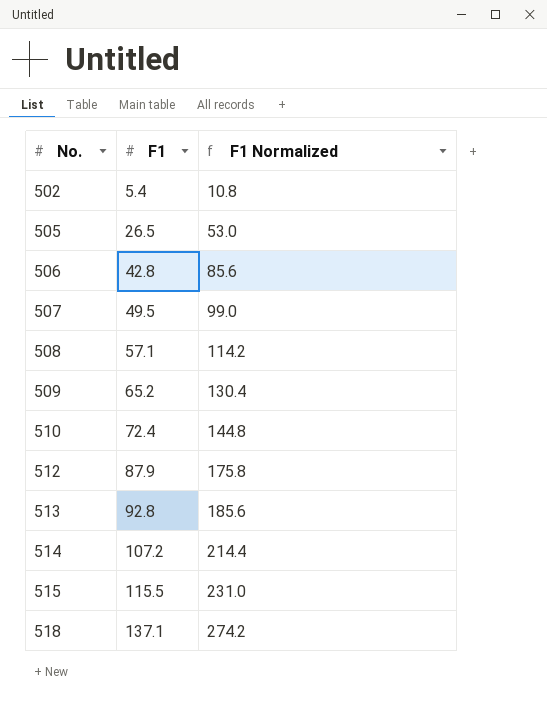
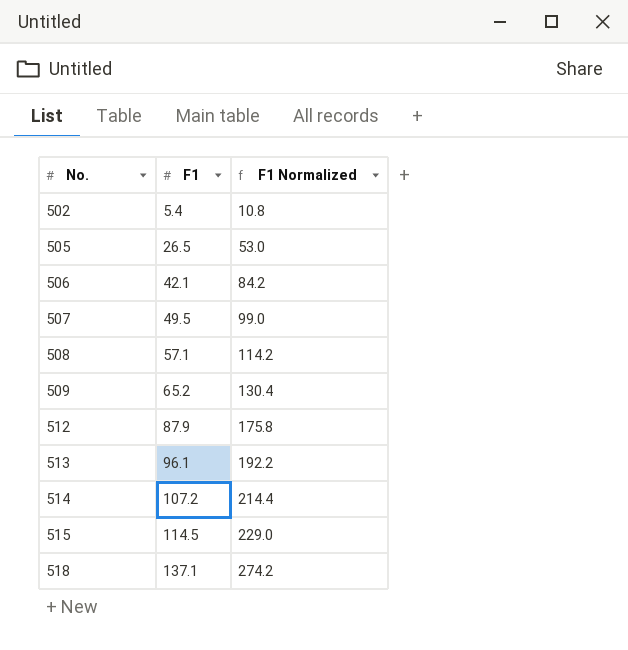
row 510: 72.4 | 144.8 -> none
506 | F1: 42.8 -> 42.1
506 | F1 Normalized: 85.6 -> 84.2
513 | F1: 92.8 -> 96.1
513 | F1 Normalized: 185.6 -> 192.2
515 | F1: 115.5 -> 114.5
515 | F1 Normalized: 231.0 -> 229.0

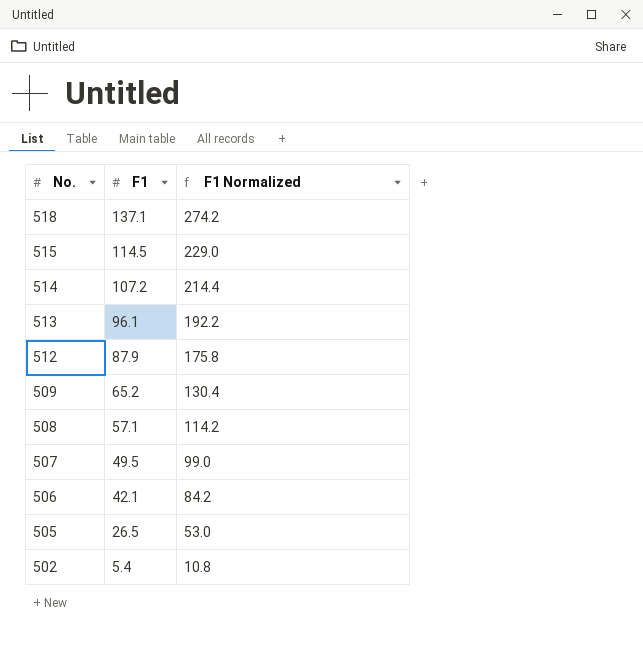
row order: No. ascending -> No. descending

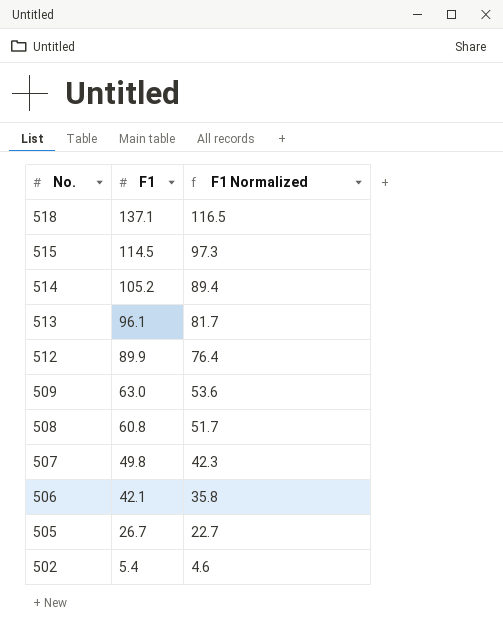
column F1 Normalized | formula: [F1] * 2 -> [F1] * 0.85
514 | F1: 107.2 -> 105.2
512 | F1: 87.9 -> 89.9
509 | F1: 65.2 -> 63.0
508 | F1: 57.1 -> 60.8
507 | F1: 49.5 -> 49.8
505 | F1: 26.5 -> 26.7

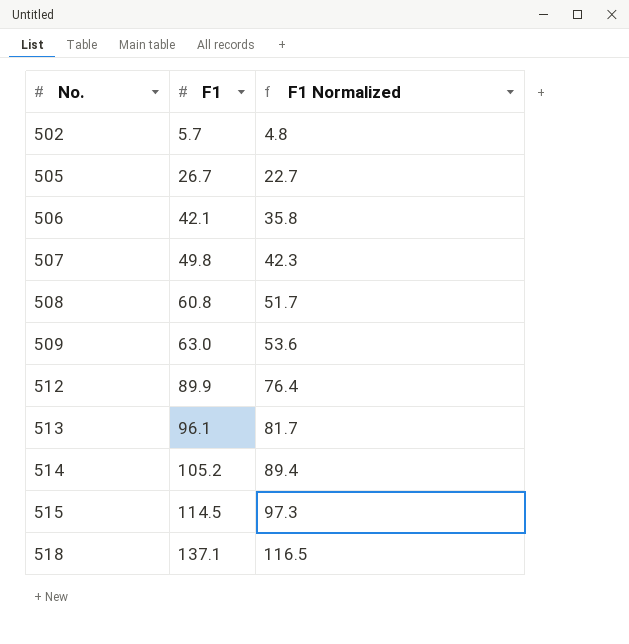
row order: No. descending -> No. ascending
502 | F1: 5.4 -> 5.7
502 | F1 Normalized: 4.6 -> 4.8

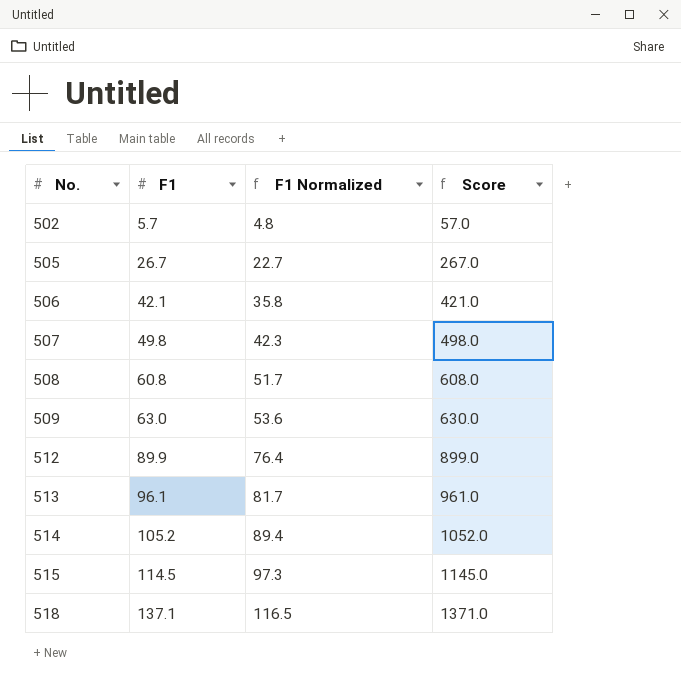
column Score | formula: none -> [F1] * 10

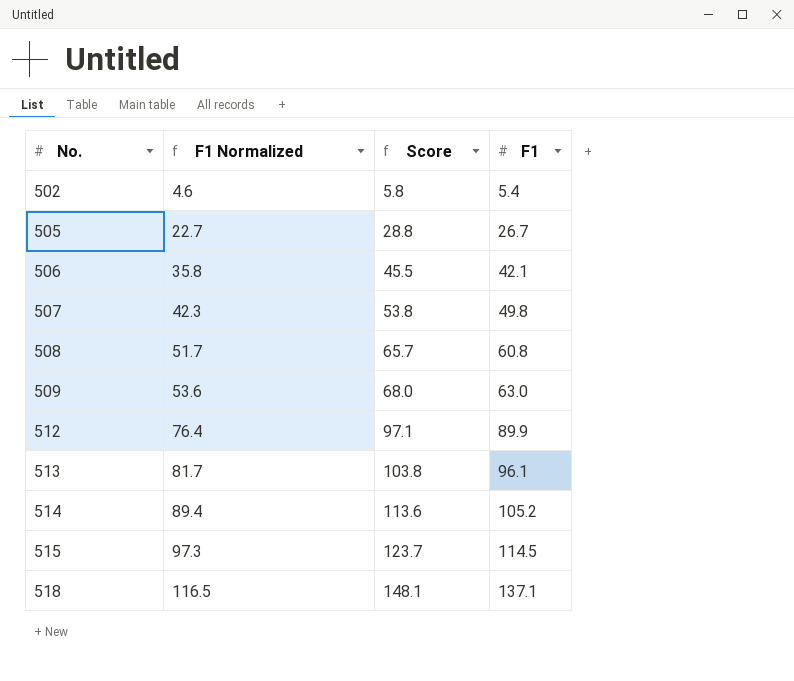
column Score | formula: [F1] * 10 -> [F1] * 1.08
column F1 | position: 2 -> 4
502 | F1 Normalized: 4.8 -> 4.6
502 | F1: 5.7 -> 5.4

